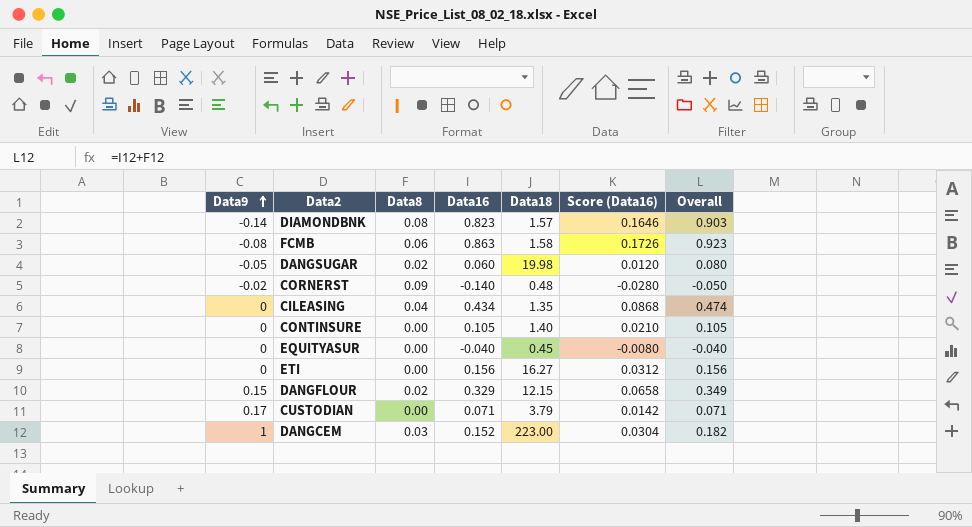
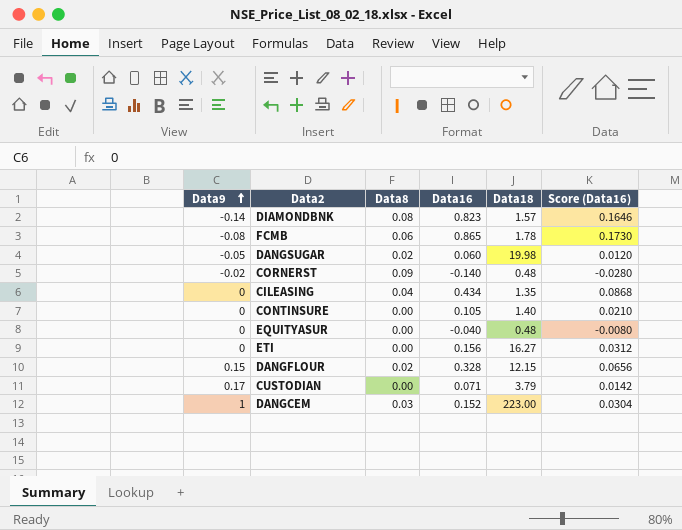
column Overall | formula: [Data8] + [Data16] -> none
FCMB | Data16: 0.863 -> 0.865
FCMB | Data18: 1.58 -> 1.78
FCMB | Score (Data16): 0.1726 -> 0.1730
EQUITYASUR | Data18: 0.45 -> 0.48
DANGFLOUR | Data16: 0.329 -> 0.328
DANGFLOUR | Score (Data16): 0.0658 -> 0.0656

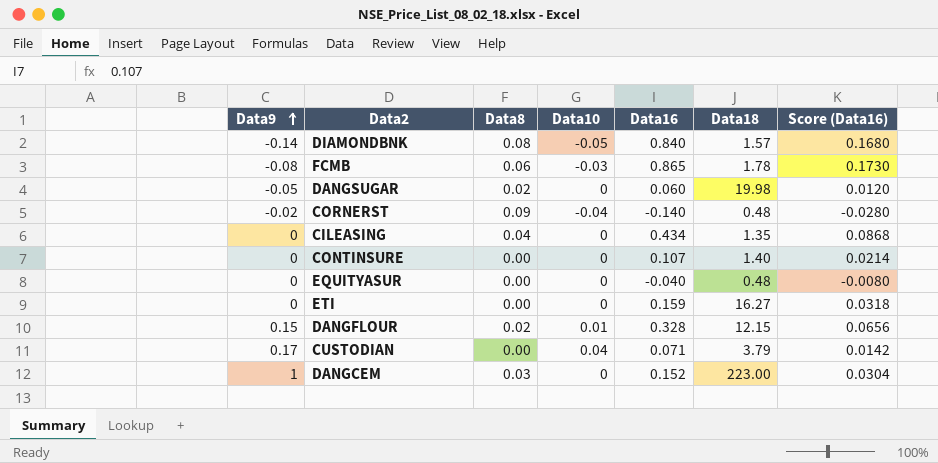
column Data10 | position: none -> 4
DIAMONDBNK | Data16: 0.823 -> 0.840
DIAMONDBNK | Score (Data16): 0.1646 -> 0.1680
CONTINSURE | Data16: 0.105 -> 0.107
CONTINSURE | Score (Data16): 0.0210 -> 0.0214
ETI | Data16: 0.156 -> 0.159
ETI | Score (Data16): 0.0312 -> 0.0318

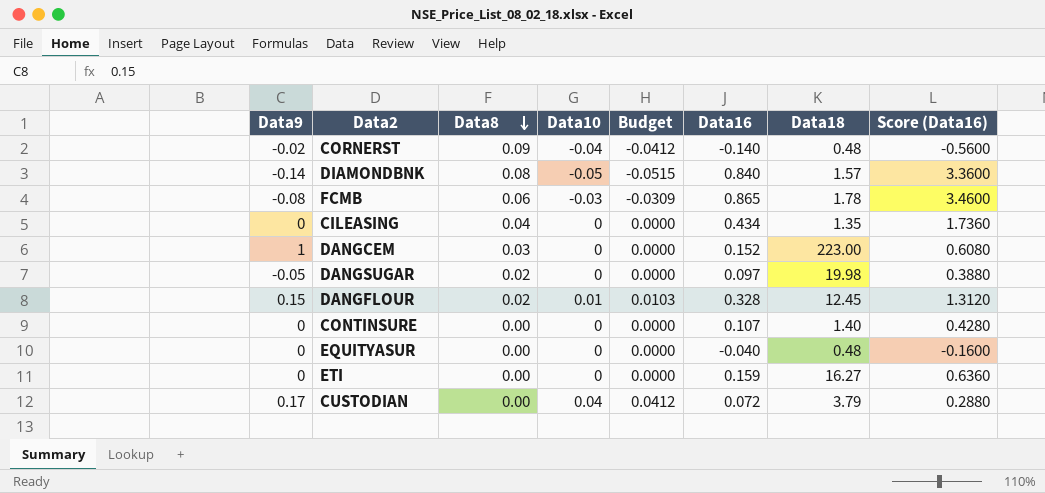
row order: Data9 ascending -> Data8 descending
column Budget | formula: none -> [Data10] * 1.03
column Score (Data16) | formula: [Data16] * 0.2 -> [Data16] * 4
DANGSUGAR | Data16: 0.060 -> 0.097
DANGFLOUR | Data18: 12.15 -> 12.45
CUSTODIAN | Data16: 0.071 -> 0.072

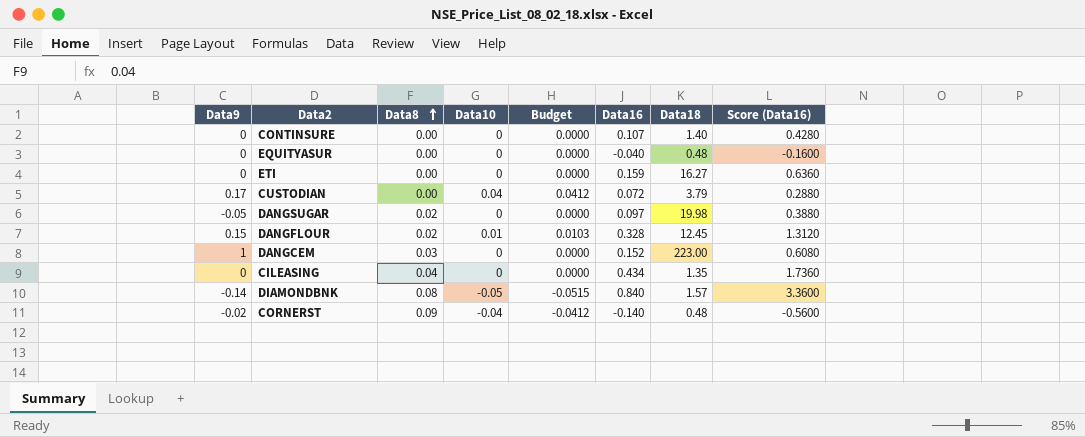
row order: Data8 descending -> Data8 ascending
row FCMB: -0.08 | 0.06 | -0.03 | -0.0309 | 0.865 | 1.78 | 3.4600 -> none

